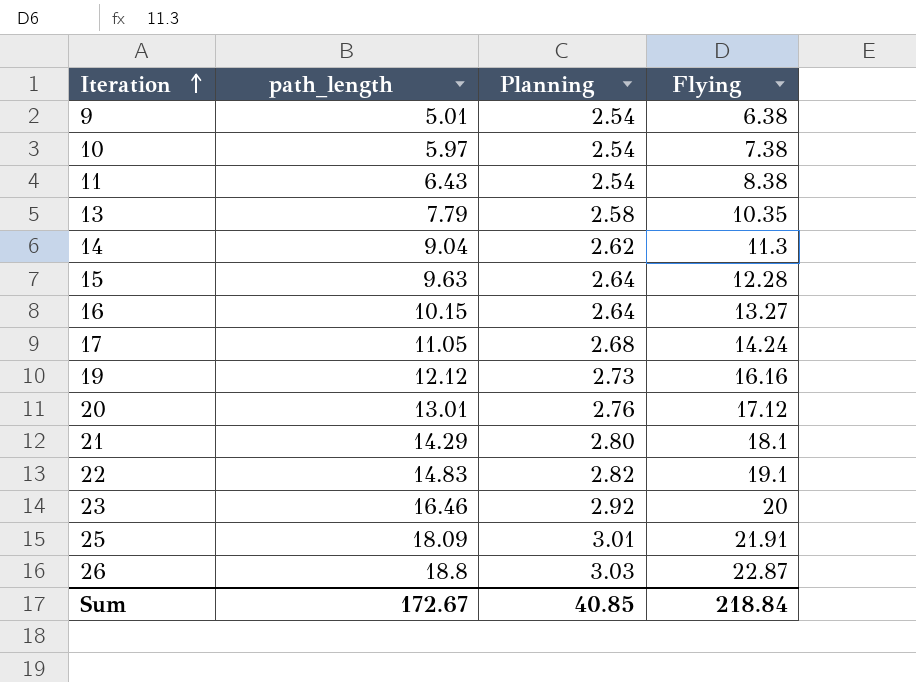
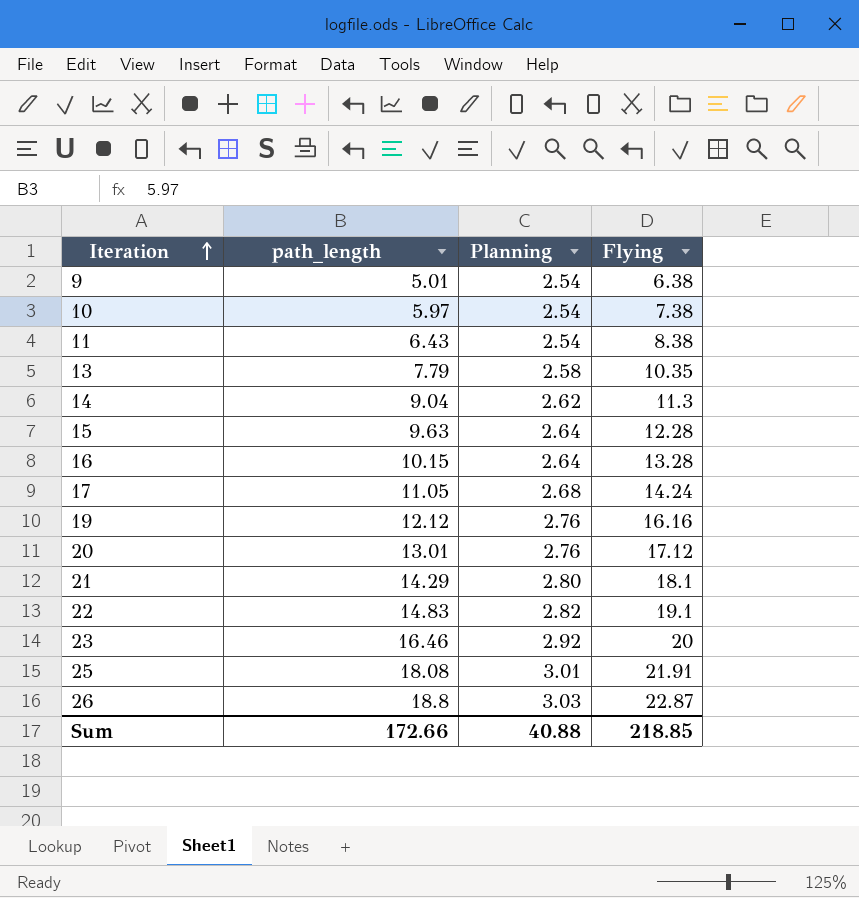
16 | Flying: 13.27 -> 13.28
19 | Planning: 2.73 -> 2.76
25 | path_length: 18.09 -> 18.08
Sum | path_length: 172.67 -> 172.66
Sum | Planning: 40.85 -> 40.88
Sum | Flying: 218.84 -> 218.85

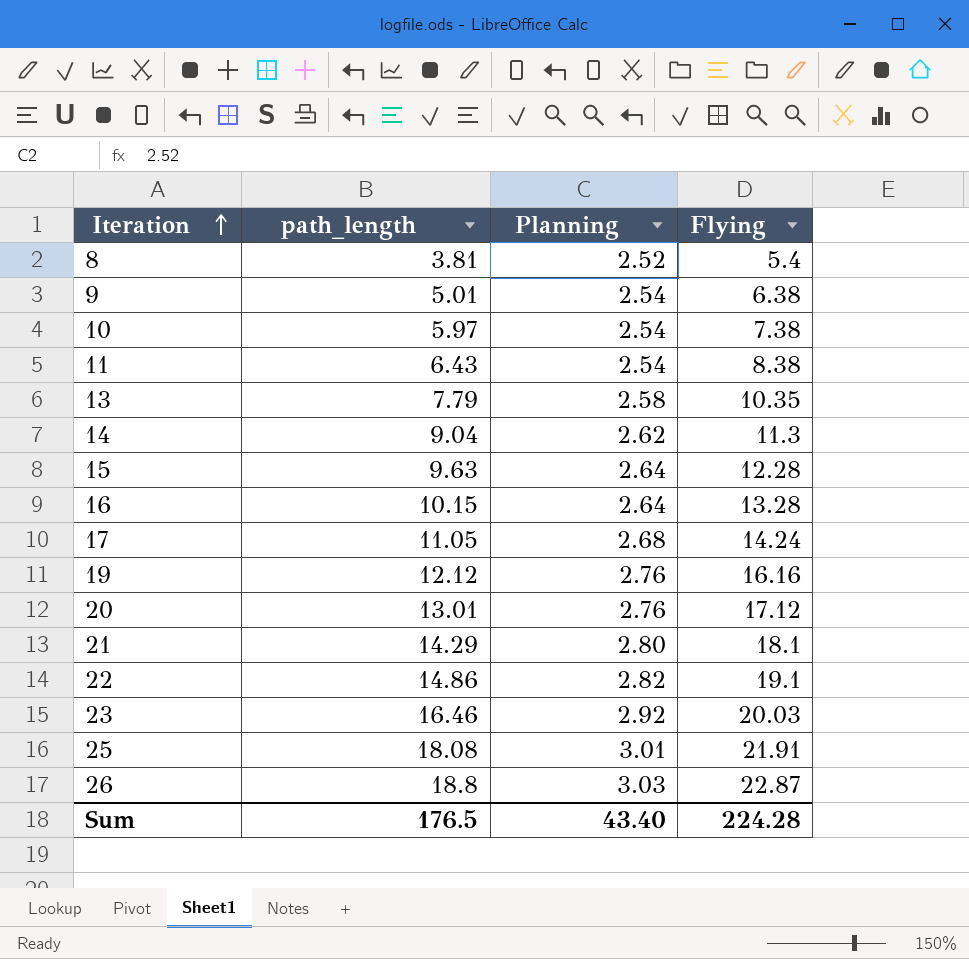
row 8: none -> 3.81 | 2.52 | 5.4
22 | path_length: 14.83 -> 14.86
23 | Flying: 20 -> 20.03
Sum | path_length: 172.66 -> 176.5
Sum | Planning: 40.88 -> 43.40
Sum | Flying: 218.85 -> 224.28

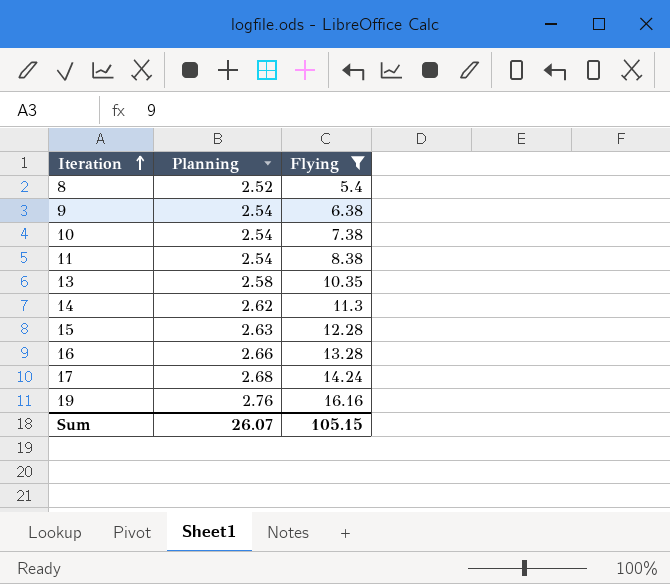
filter: none -> Flying <= 16.16
column path_length | position: 2 -> none
15 | Planning: 2.64 -> 2.63
16 | Planning: 2.64 -> 2.66
Sum | Planning: 43.40 -> 26.07
Sum | Flying: 224.28 -> 105.15

